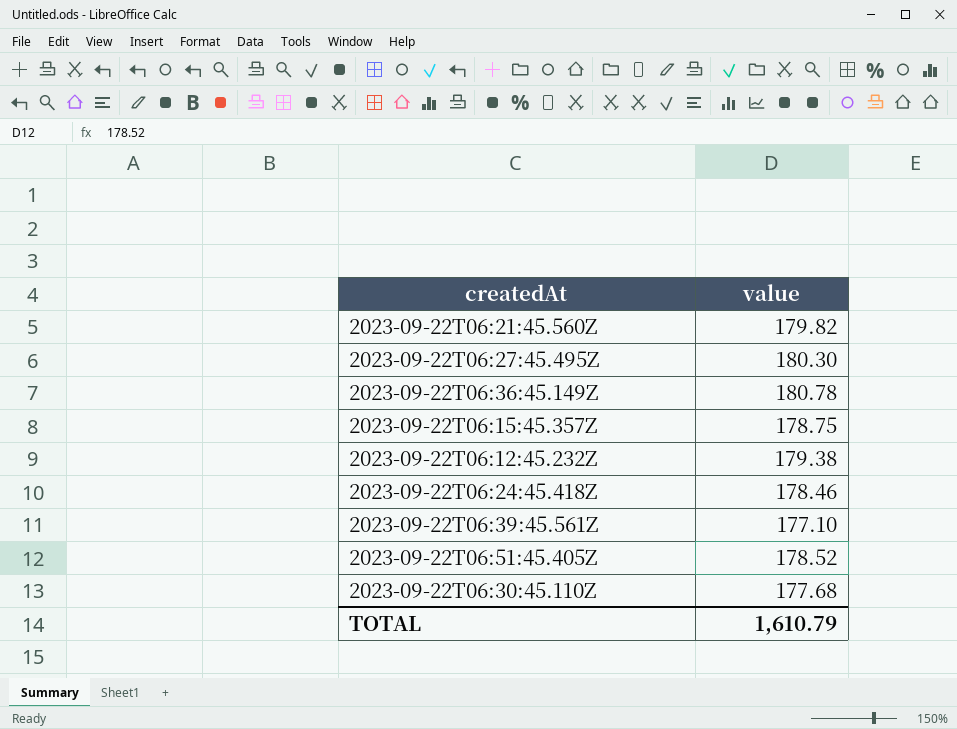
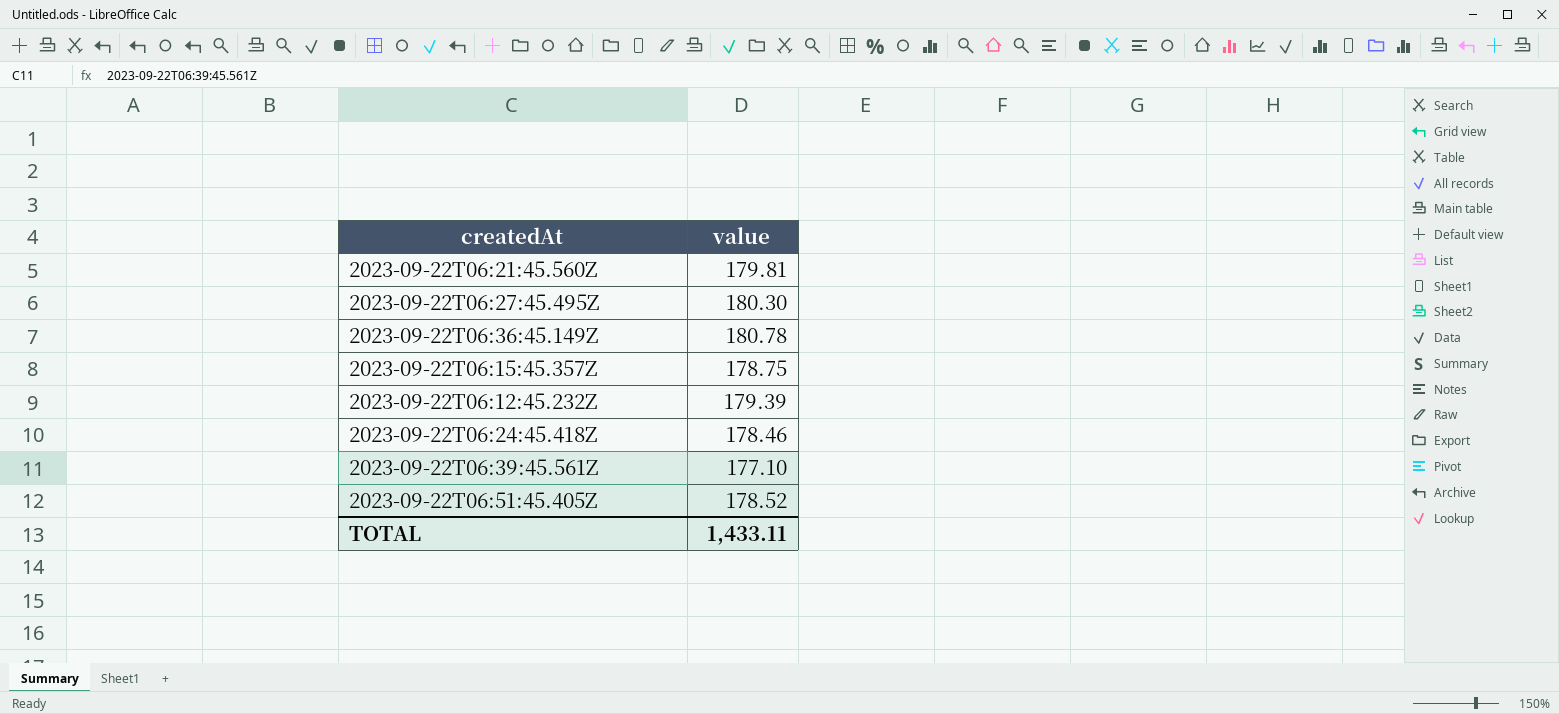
row 2023-09-22T06:30:45.110Z: 177.68 -> none
2023-09-22T06:21:45.560Z | value: 179.82 -> 179.81
2023-09-22T06:12:45.232Z | value: 179.38 -> 179.39
TOTAL | value: 1,610.79 -> 1,433.11

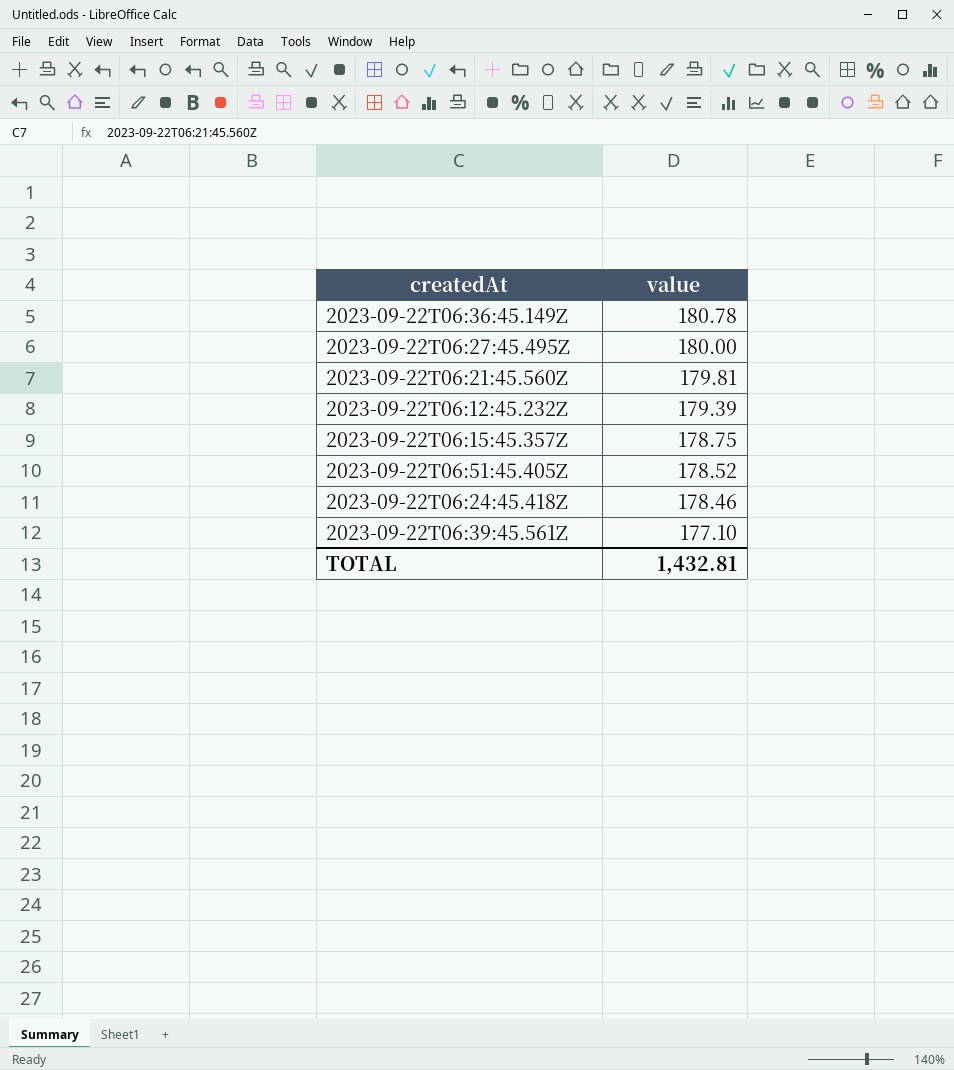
row order: none -> value descending
2023-09-22T06:27:45.495Z | value: 180.30 -> 180.00
TOTAL | value: 1,433.11 -> 1,432.81

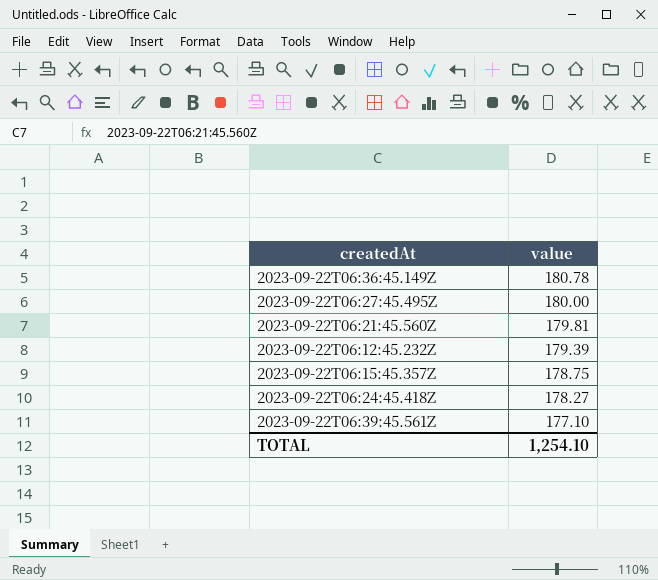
row 2023-09-22T06:51:45.405Z: 178.52 -> none
2023-09-22T06:24:45.418Z | value: 178.46 -> 178.27
TOTAL | value: 1,432.81 -> 1,254.10

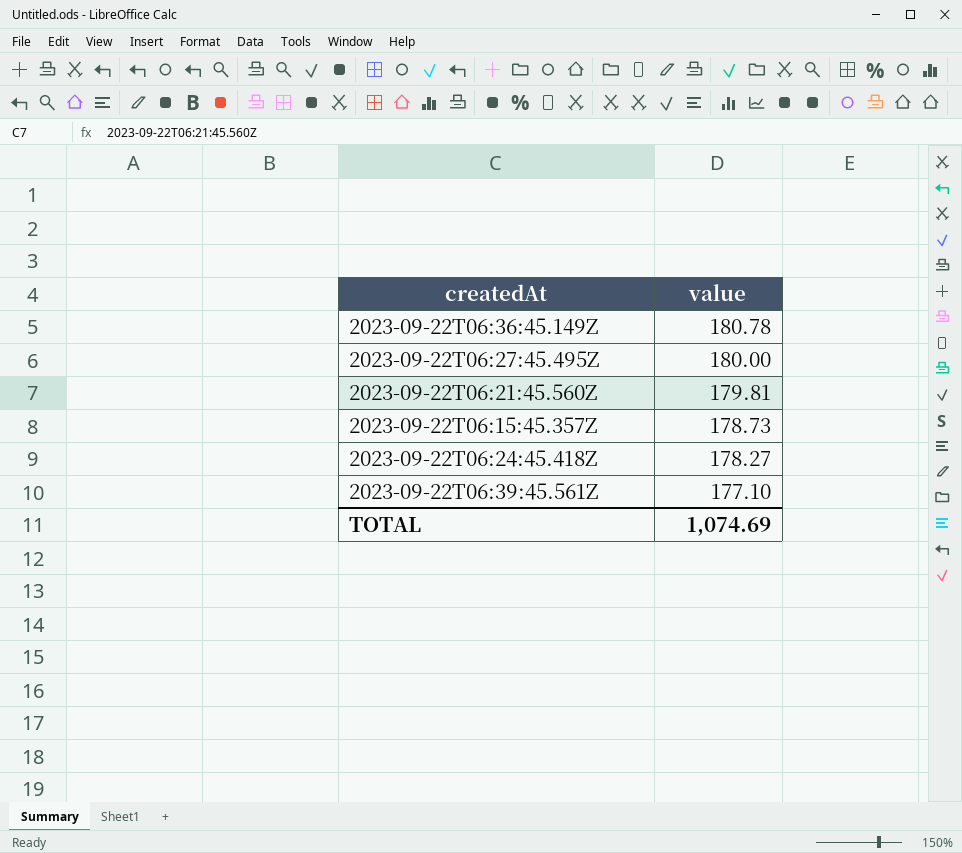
row 2023-09-22T06:12:45.232Z: 179.39 -> none
2023-09-22T06:15:45.357Z | value: 178.75 -> 178.73
TOTAL | value: 1,254.10 -> 1,074.69

